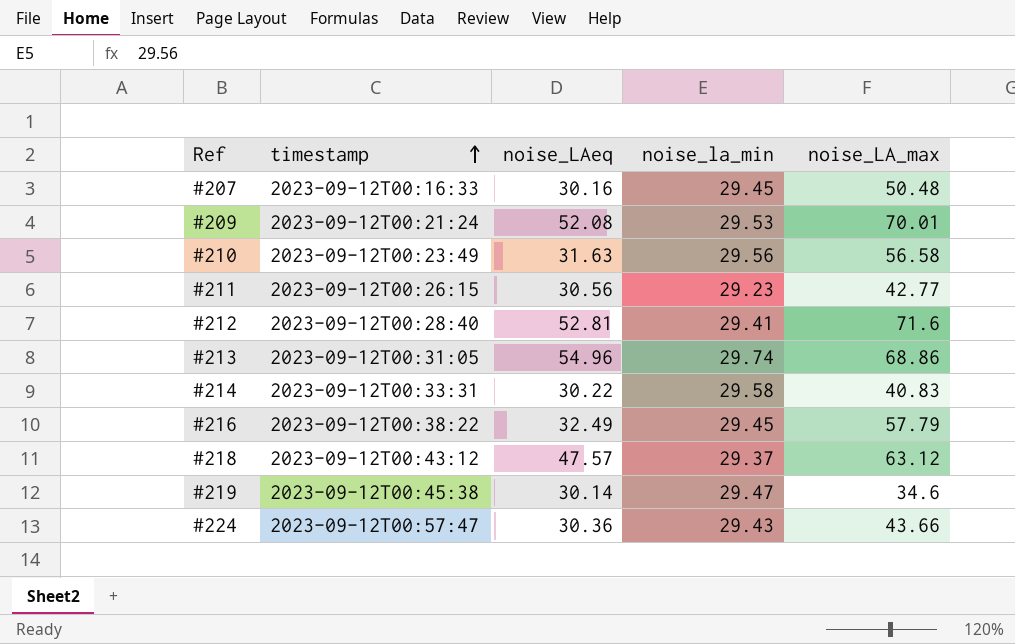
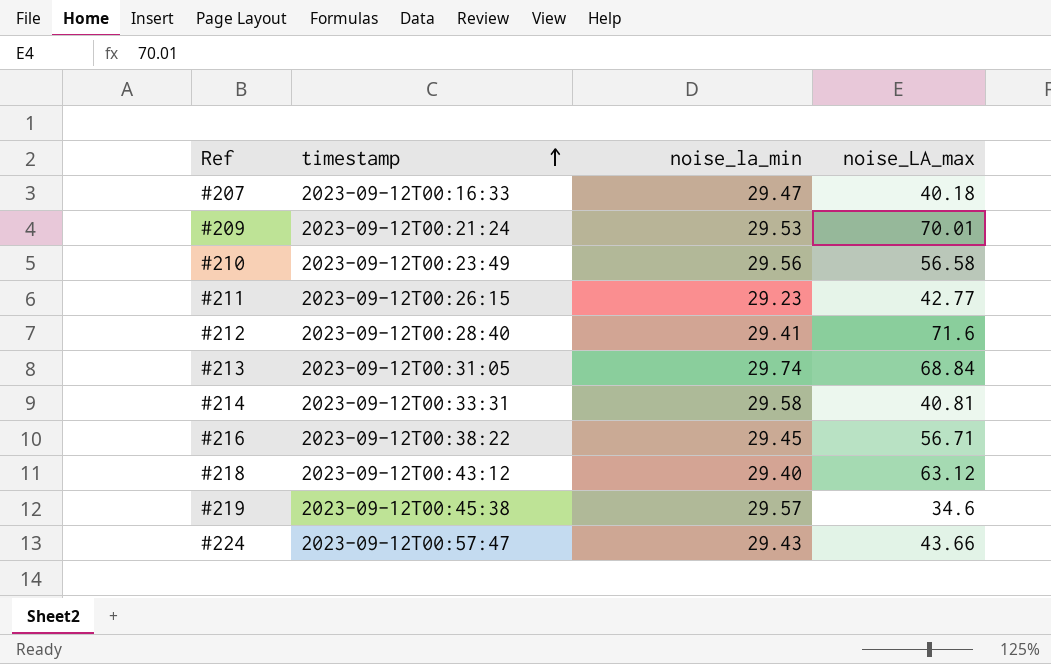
column noise_LAeq | position: 3 -> none
#207 | noise_la_min: 29.45 -> 29.47
#207 | noise_LA_max: 50.48 -> 40.18
#213 | noise_LA_max: 68.86 -> 68.84
#214 | noise_LA_max: 40.83 -> 40.81
#216 | noise_LA_max: 57.79 -> 56.71
#218 | noise_la_min: 29.37 -> 29.40
#219 | noise_la_min: 29.47 -> 29.57

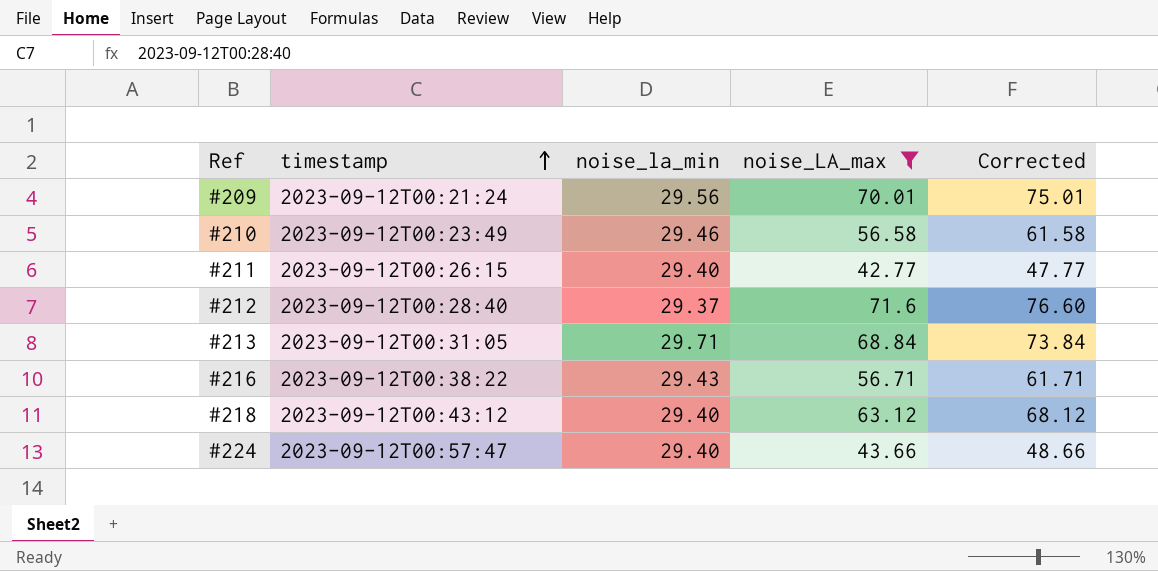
filter: none -> noise_LA_max >= 42.77
column Corrected | formula: none -> [noise_LA_max] + 5
#209 | noise_la_min: 29.53 -> 29.56
#210 | noise_la_min: 29.56 -> 29.46
#211 | noise_la_min: 29.23 -> 29.40
#212 | noise_la_min: 29.41 -> 29.37
#213 | noise_la_min: 29.74 -> 29.71
#216 | noise_la_min: 29.45 -> 29.43
#224 | noise_la_min: 29.43 -> 29.40

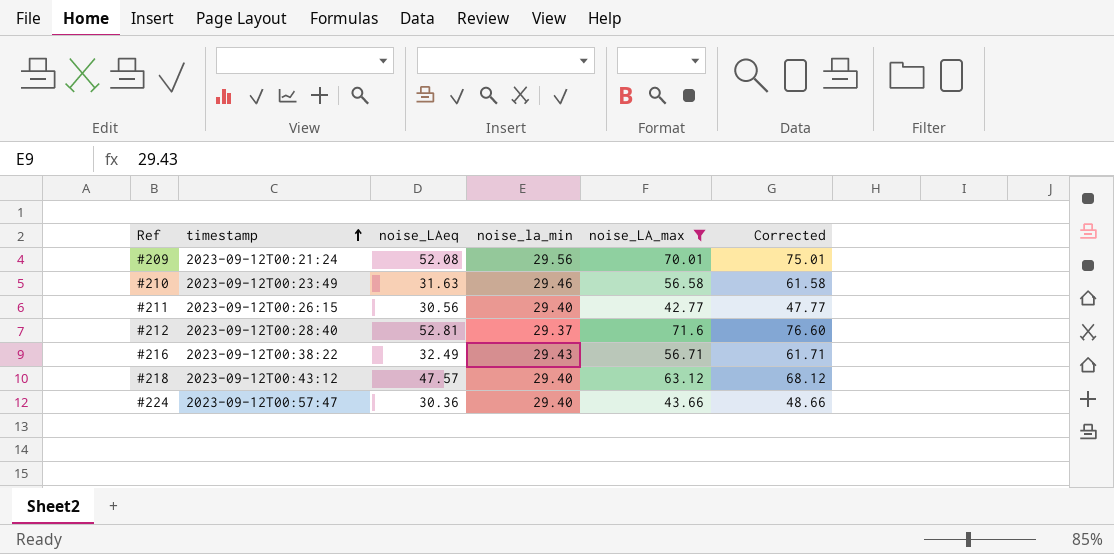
column noise_LAeq | position: none -> 3
row #213: 2023-09-12T00:31:05 | 29.71 | 68.84 | 73.84 -> none

